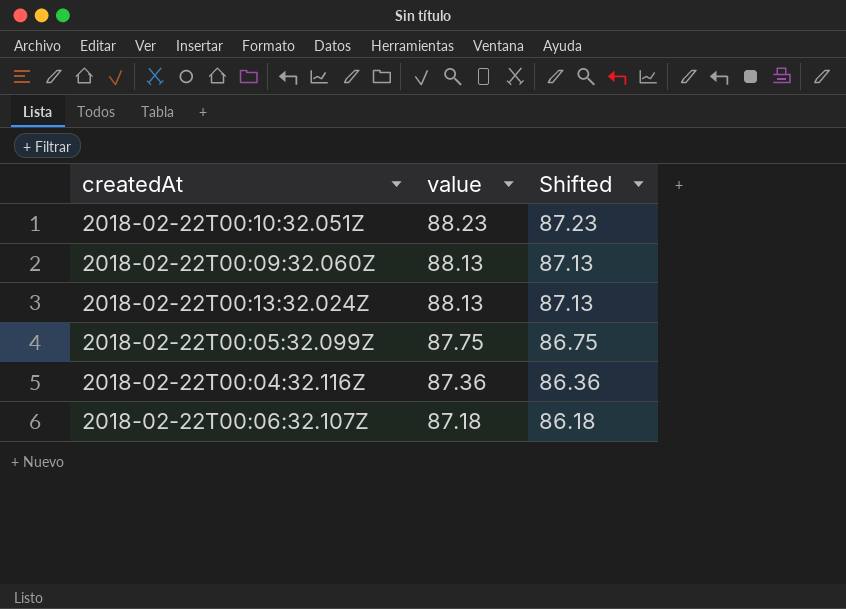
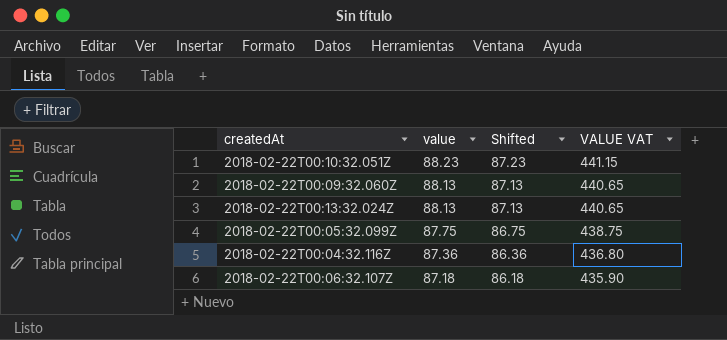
column VALUE VAT | formula: none -> [value] * 5

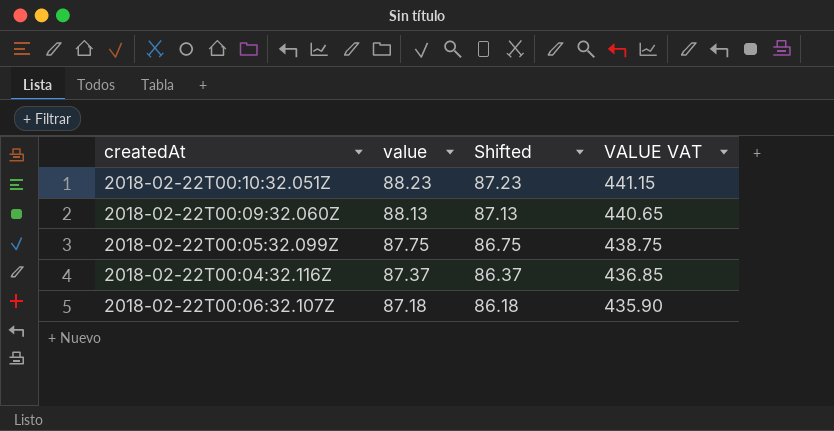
row 2018-02-22T00:13:32.024Z: 88.13 | 87.13 | 440.65 -> none
2018-02-22T00:04:32.116Z | value: 87.36 -> 87.37
2018-02-22T00:04:32.116Z | Shifted: 86.36 -> 86.37
2018-02-22T00:04:32.116Z | VALUE VAT: 436.80 -> 436.85

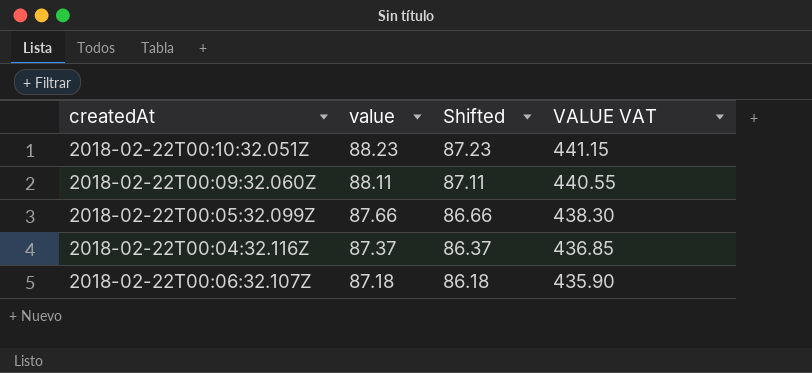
2018-02-22T00:09:32.060Z | value: 88.13 -> 88.11
2018-02-22T00:09:32.060Z | Shifted: 87.13 -> 87.11
2018-02-22T00:09:32.060Z | VALUE VAT: 440.65 -> 440.55
2018-02-22T00:05:32.099Z | value: 87.75 -> 87.66
2018-02-22T00:05:32.099Z | Shifted: 86.75 -> 86.66
2018-02-22T00:05:32.099Z | VALUE VAT: 438.75 -> 438.30

